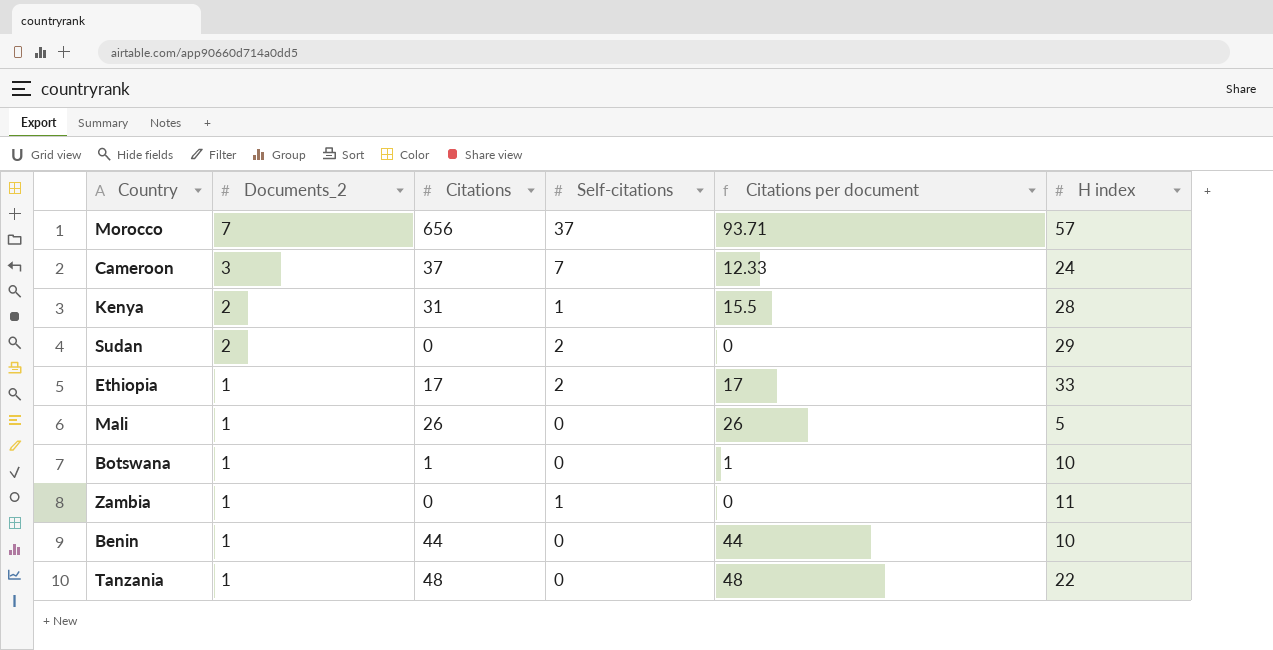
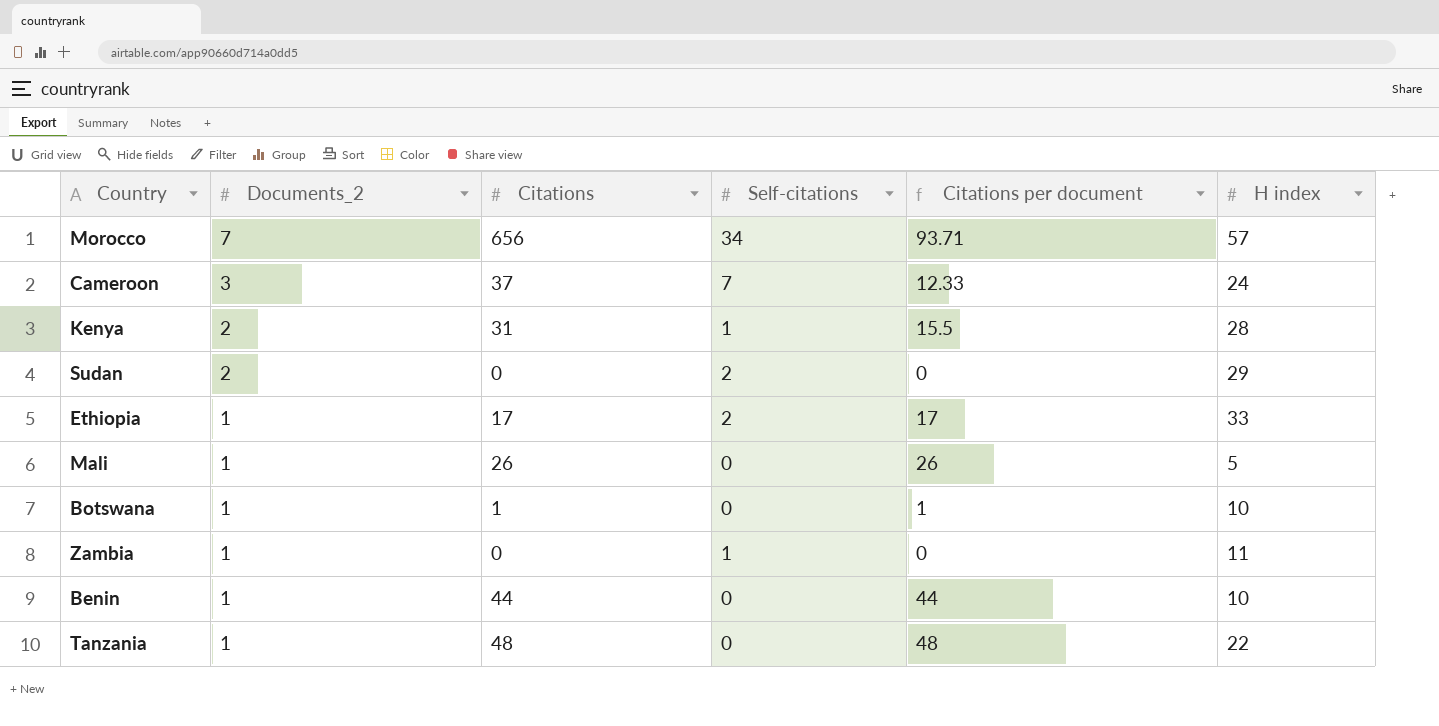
Morocco | Self-citations: 37 -> 34

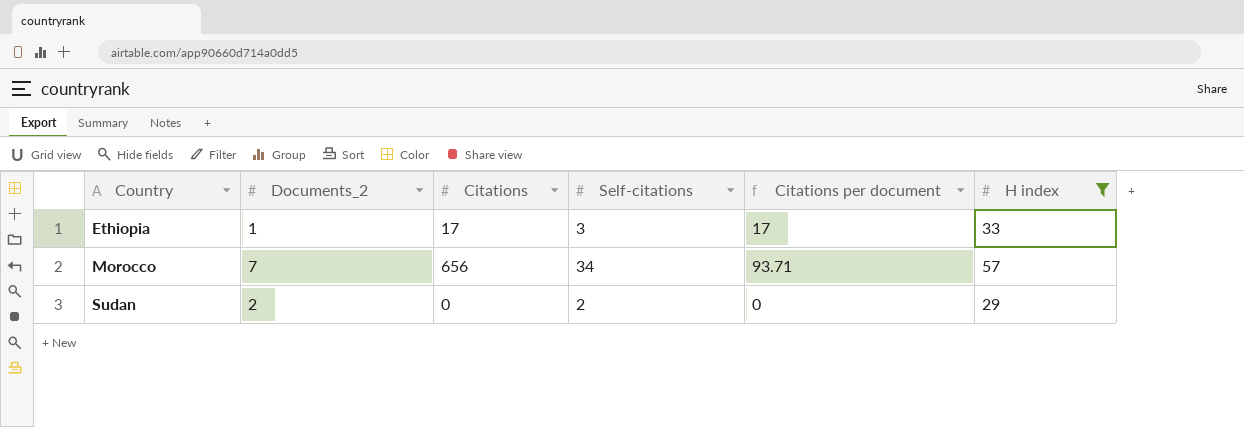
filter: none -> H index >= 29
row order: Documents_2 descending -> Country ascending
Ethiopia | Self-citations: 2 -> 3

